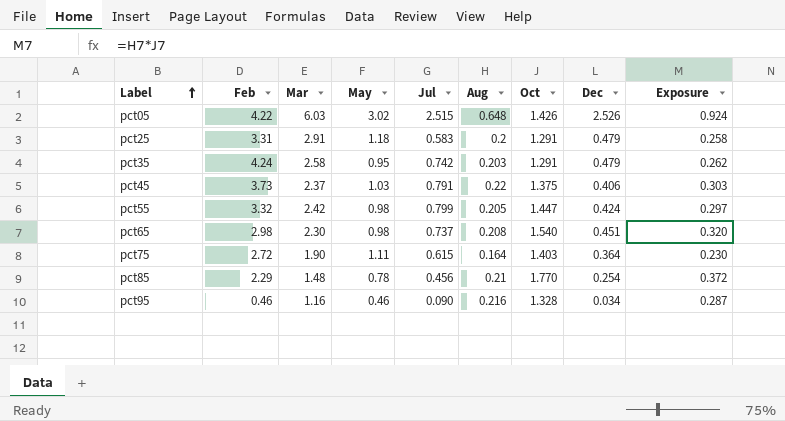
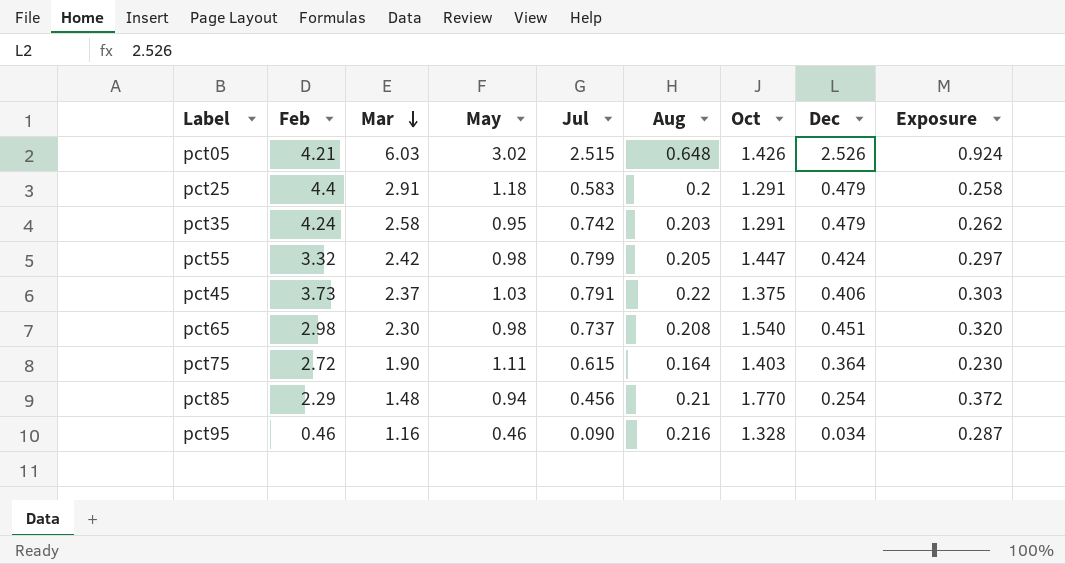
row order: Label ascending -> Mar descending
pct05 | Feb: 4.22 -> 4.21
pct25 | Feb: 3.31 -> 4.4
pct85 | May: 0.78 -> 0.94

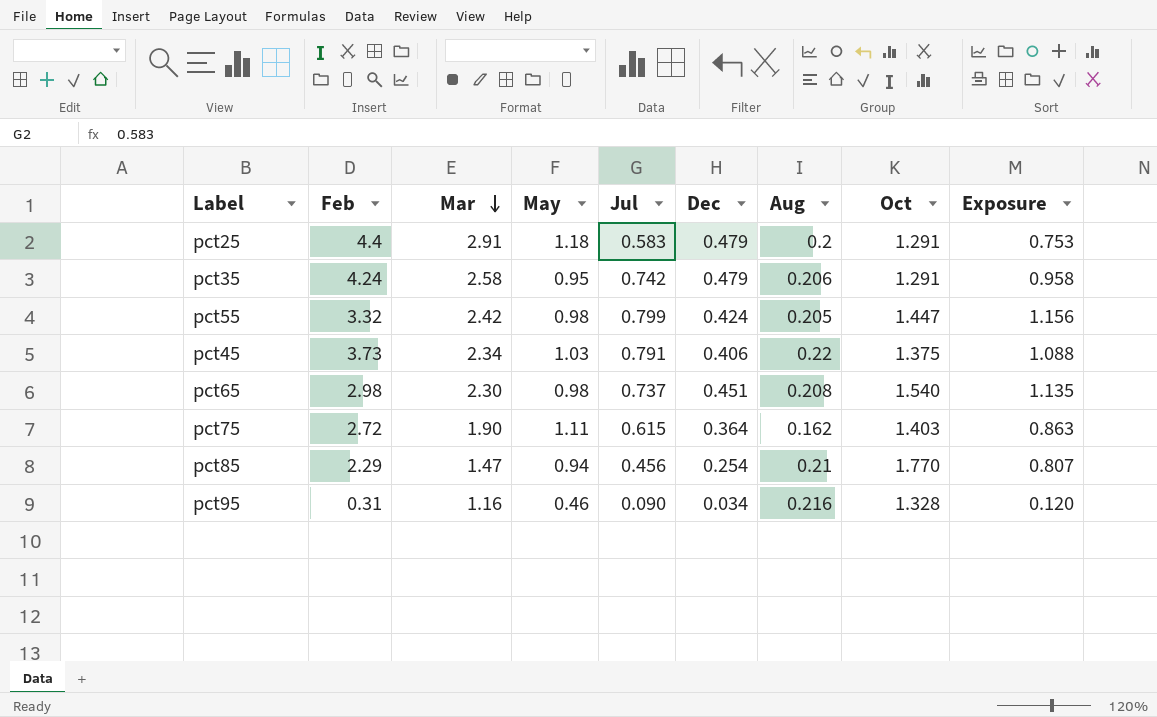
column Dec | position: 8 -> 6
column Exposure | formula: [Aug] * [Oct] -> [Jul] * [Oct]
row pct05: 4.21 | 6.03 | 3.02 | 2.515 | 0.648 | 1.426 | 2.526 | 0.924 -> none
pct35 | Aug: 0.203 -> 0.206
pct45 | Mar: 2.37 -> 2.34
pct75 | Aug: 0.164 -> 0.162
pct85 | Mar: 1.48 -> 1.47
pct95 | Feb: 0.46 -> 0.31

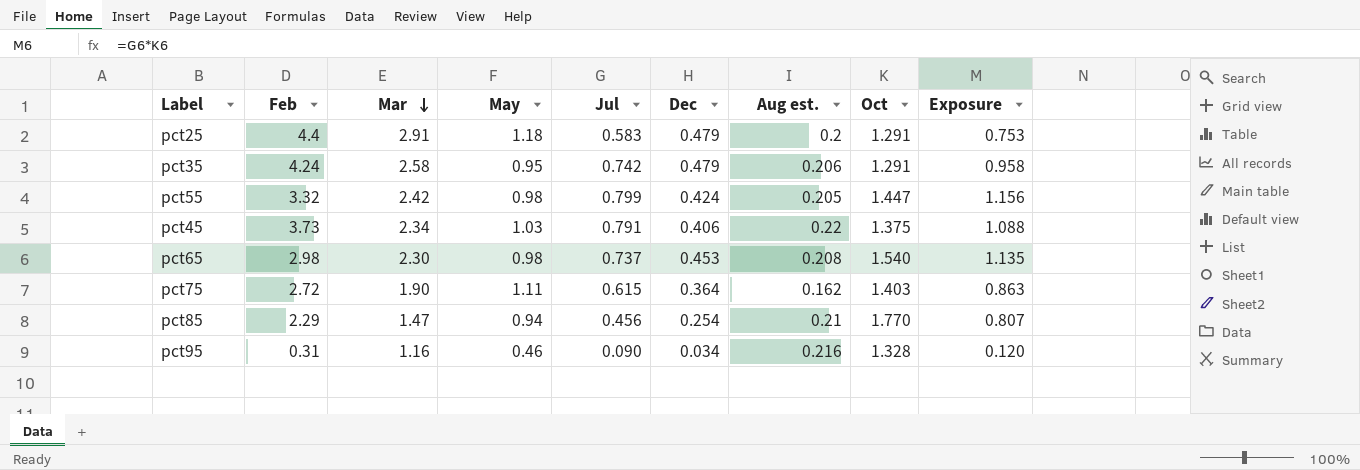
column name: Aug -> Aug est.
pct65 | Dec: 0.451 -> 0.453

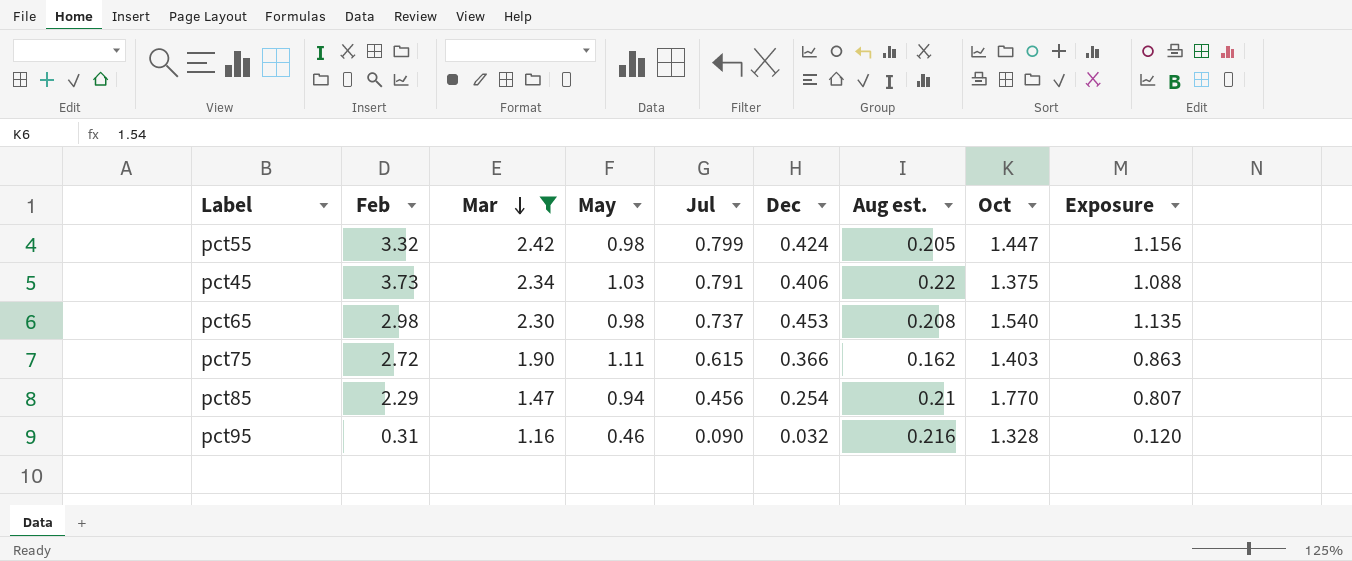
filter: none -> Mar <= 2.42
pct75 | Dec: 0.364 -> 0.366
pct95 | Dec: 0.034 -> 0.032

